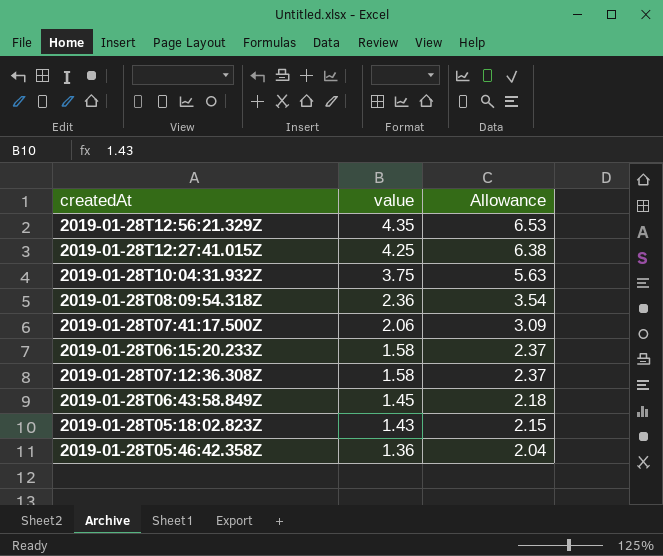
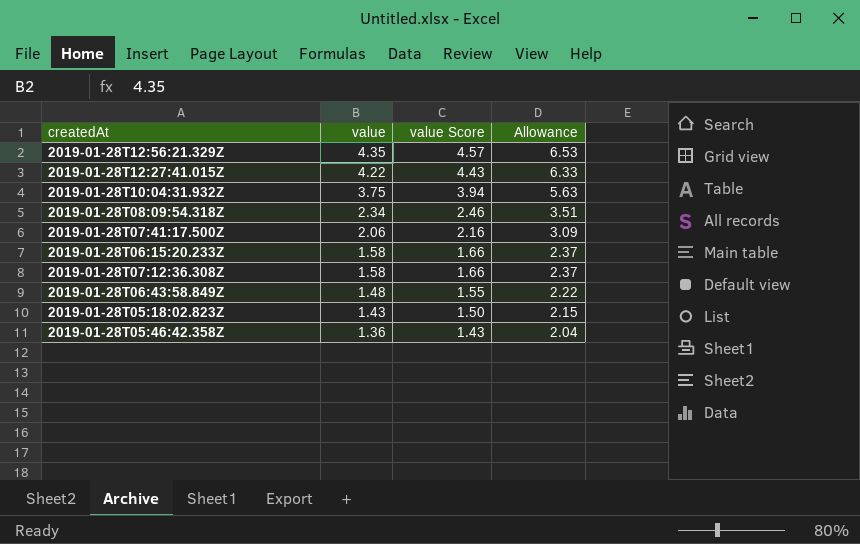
column value Score | formula: none -> [value] * 1.05
2019-01-28T12:27:41.015Z | value: 4.25 -> 4.22
2019-01-28T12:27:41.015Z | Allowance: 6.38 -> 6.33
2019-01-28T08:09:54.318Z | value: 2.36 -> 2.34
2019-01-28T08:09:54.318Z | Allowance: 3.54 -> 3.51
2019-01-28T06:43:58.849Z | value: 1.45 -> 1.48
2019-01-28T06:43:58.849Z | Allowance: 2.18 -> 2.22

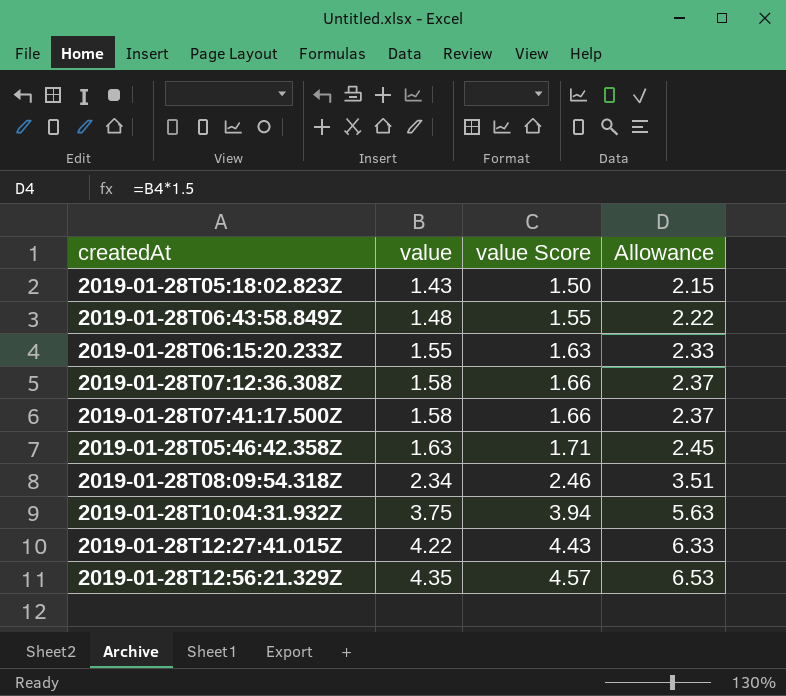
row order: value descending -> value ascending
2019-01-28T06:15:20.233Z | value: 1.58 -> 1.55
2019-01-28T06:15:20.233Z | value Score: 1.66 -> 1.63
2019-01-28T06:15:20.233Z | Allowance: 2.37 -> 2.33
2019-01-28T07:41:17.500Z | value: 2.06 -> 1.58
2019-01-28T07:41:17.500Z | value Score: 2.16 -> 1.66
2019-01-28T07:41:17.500Z | Allowance: 3.09 -> 2.37
2019-01-28T05:46:42.358Z | value: 1.36 -> 1.63
2019-01-28T05:46:42.358Z | value Score: 1.43 -> 1.71
2019-01-28T05:46:42.358Z | Allowance: 2.04 -> 2.45

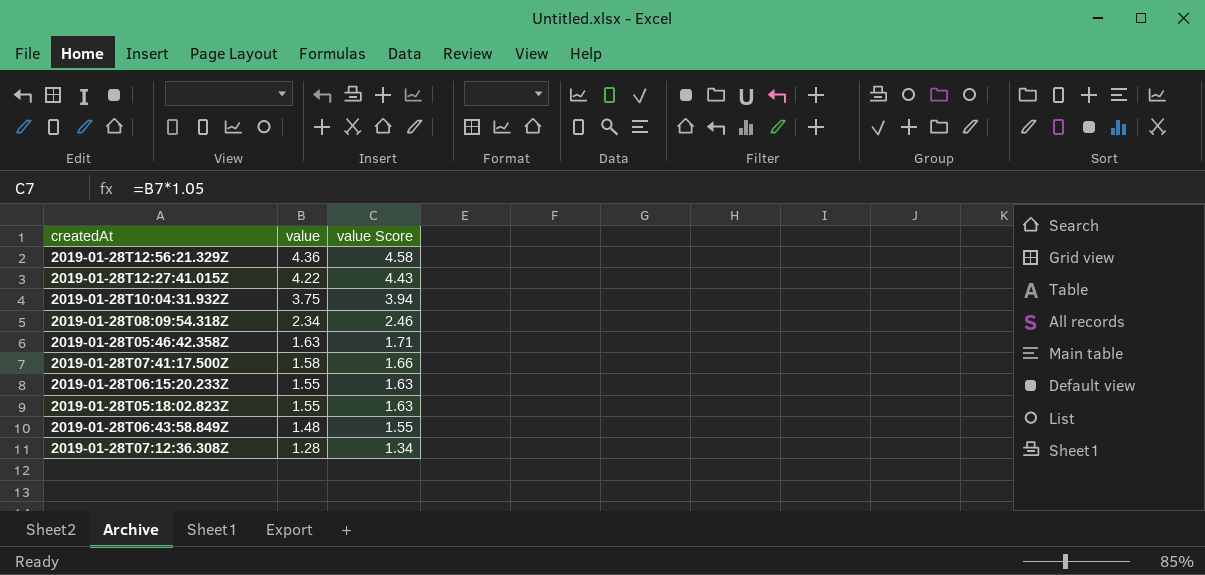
row order: value ascending -> value descending
column Allowance | formula: [value] * 1.5 -> none
2019-01-28T12:56:21.329Z | value: 4.35 -> 4.36
2019-01-28T12:56:21.329Z | value Score: 4.57 -> 4.58
2019-01-28T05:18:02.823Z | value: 1.43 -> 1.55
2019-01-28T05:18:02.823Z | value Score: 1.50 -> 1.63
2019-01-28T07:12:36.308Z | value: 1.58 -> 1.28
2019-01-28T07:12:36.308Z | value Score: 1.66 -> 1.34

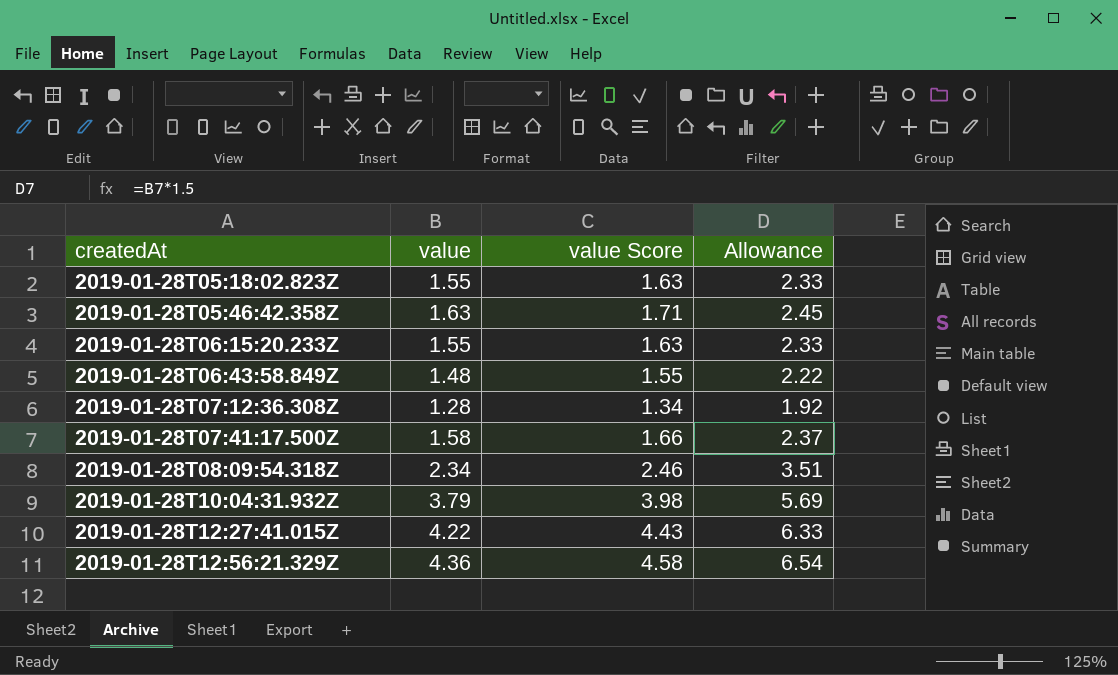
row order: value descending -> createdAt ascending
column Allowance | formula: none -> [value] * 1.5
2019-01-28T10:04:31.932Z | value: 3.75 -> 3.79
2019-01-28T10:04:31.932Z | value Score: 3.94 -> 3.98

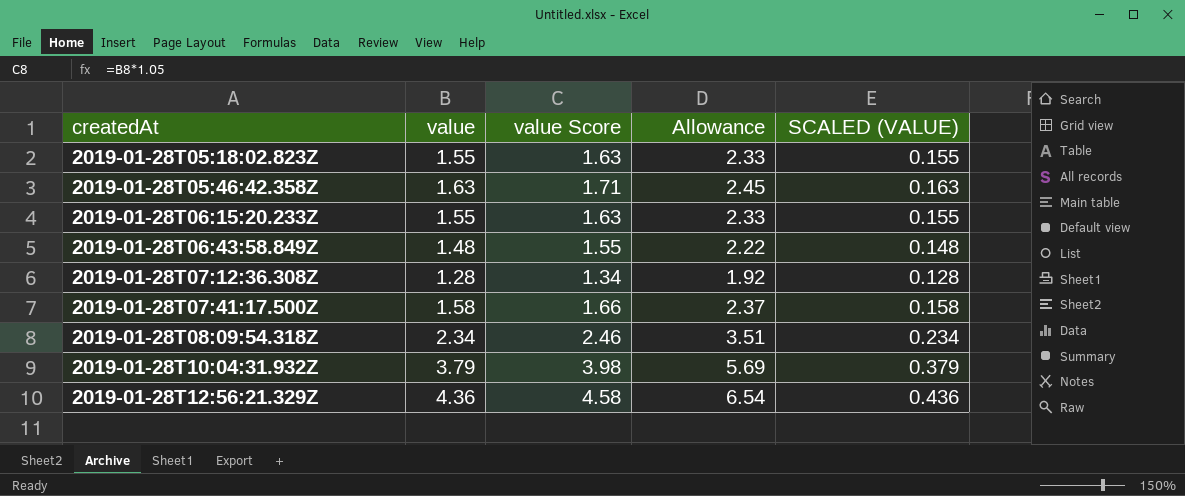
column SCALED (VALUE) | formula: none -> [value] * 0.1
row 2019-01-28T12:27:41.015Z: 4.22 | 4.43 | 6.33 -> none

